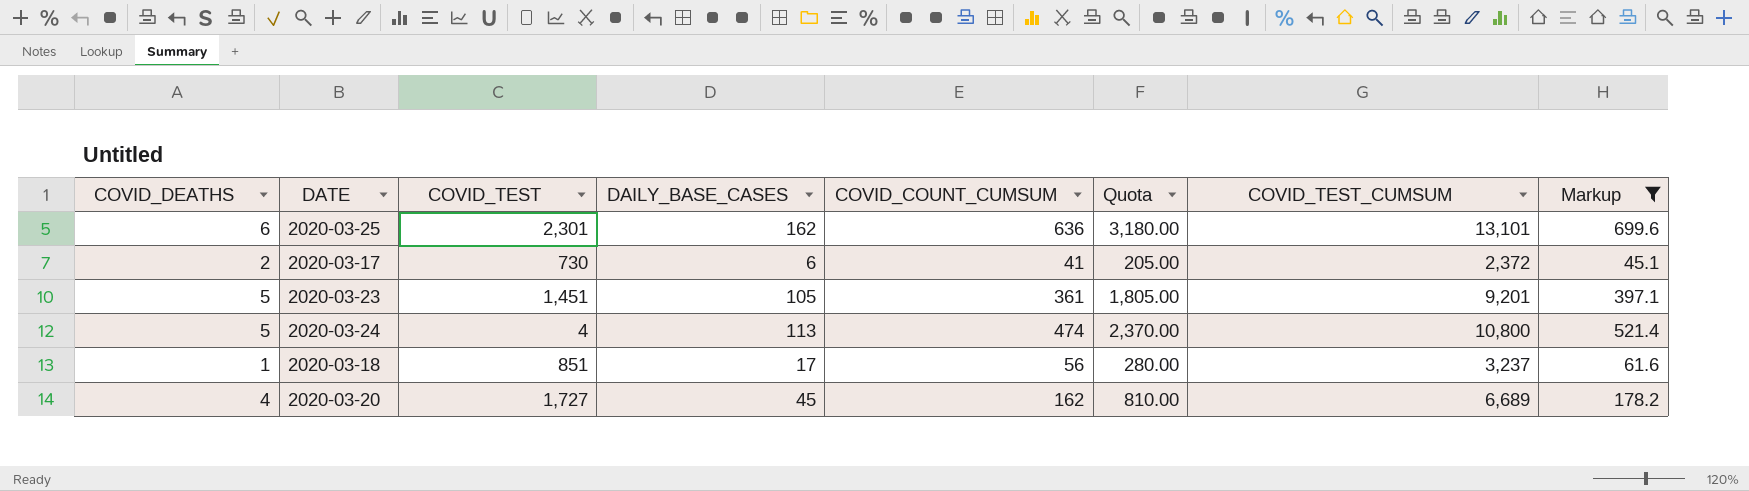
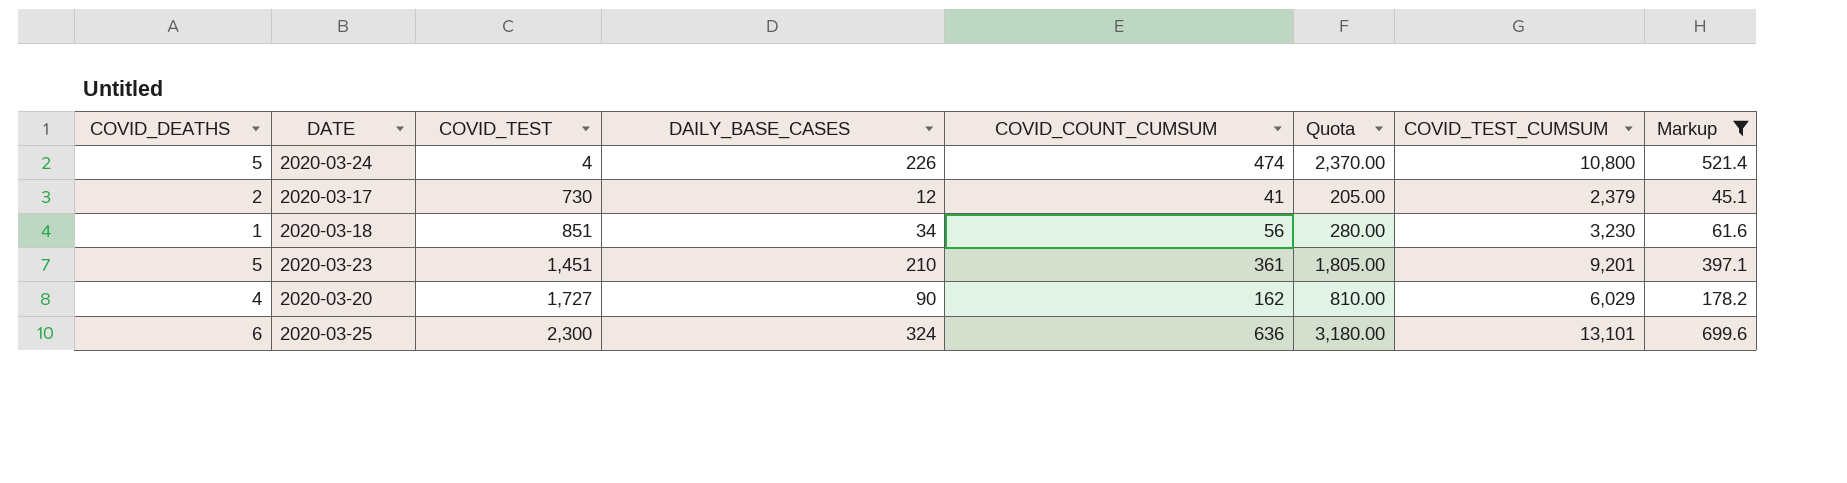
row order: none -> COVID_TEST ascending
2020-03-24 | DAILY_BASE_CASES: 113 -> 226
2020-03-17 | DAILY_BASE_CASES: 6 -> 12
2020-03-17 | COVID_TEST_CUMSUM: 2,372 -> 2,379
2020-03-18 | DAILY_BASE_CASES: 17 -> 34
2020-03-18 | COVID_TEST_CUMSUM: 3,237 -> 3,230
2020-03-23 | DAILY_BASE_CASES: 105 -> 210
2020-03-20 | DAILY_BASE_CASES: 45 -> 90
2020-03-20 | COVID_TEST_CUMSUM: 6,689 -> 6,029
2020-03-25 | COVID_TEST: 2,301 -> 2,300
2020-03-25 | DAILY_BASE_CASES: 162 -> 324

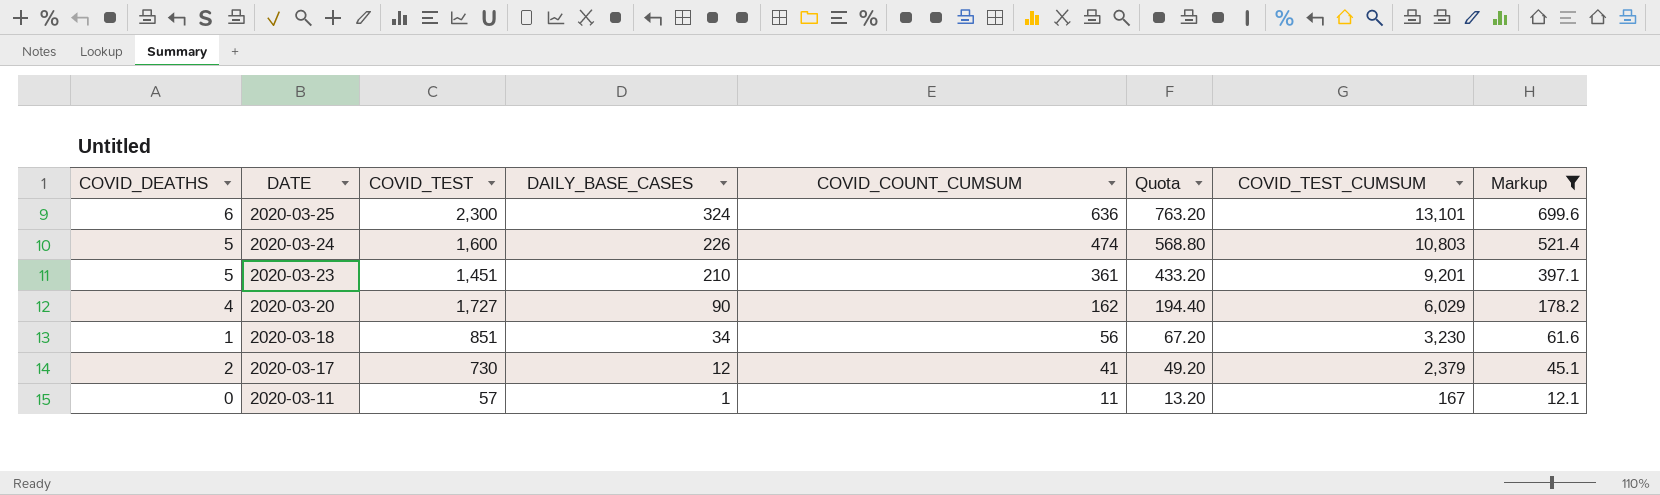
row order: COVID_TEST ascending -> DATE descending
column Quota | formula: [COVID_COUNT_CUMSUM] * 5 -> [COVID_COUNT_CUMSUM] * 1.2
2020-03-24 | COVID_TEST: 4 -> 1,600
2020-03-24 | COVID_TEST_CUMSUM: 10,800 -> 10,803
row 2020-03-11: none -> 0 | 57 | 1 | 11 | 13.20 | 167 | 12.1

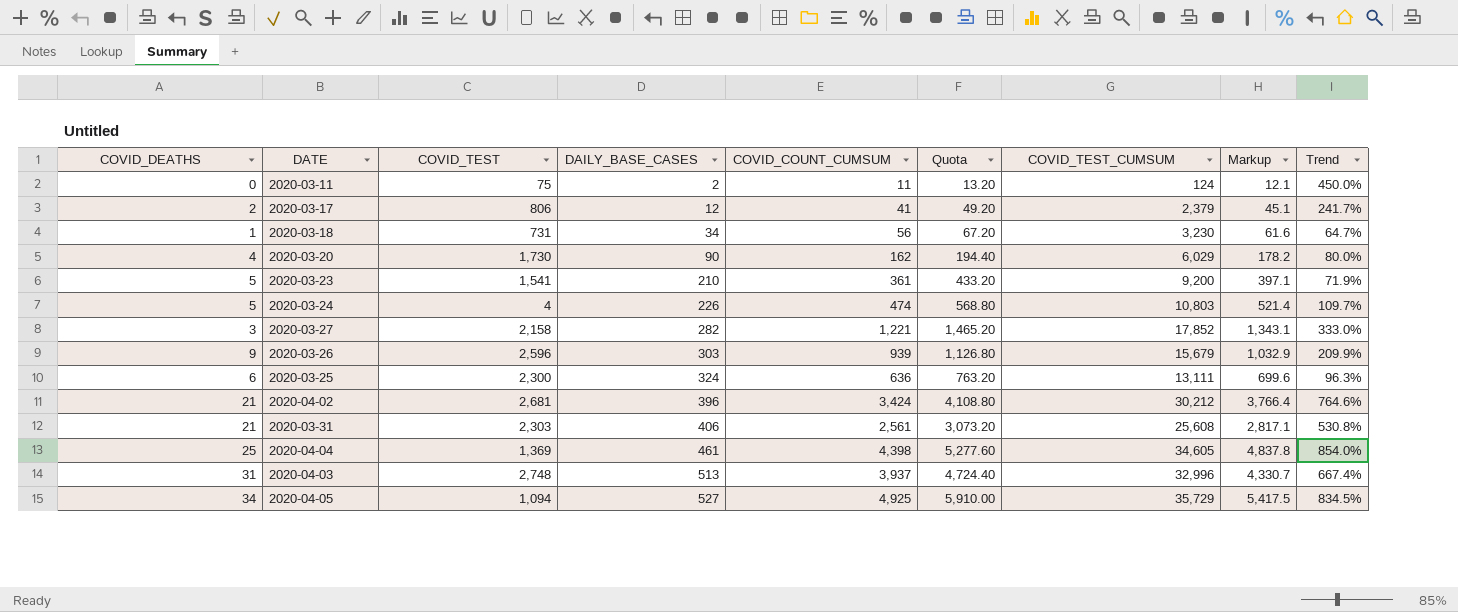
filter: Markup <= 699.6 -> none
row order: DATE descending -> DAILY_BASE_CASES ascending
column Trend | formula: none -> ([COVID_COUNT_CUMSUM] - [DAILY_BASE_CASES]) / [DAILY_BASE_CASES]
2020-03-11 | COVID_TEST: 57 -> 75
2020-03-11 | DAILY_BASE_CASES: 1 -> 2
2020-03-11 | COVID_TEST_CUMSUM: 167 -> 124
2020-03-17 | COVID_TEST: 730 -> 806
2020-03-18 | COVID_TEST: 851 -> 731
2020-03-20 | COVID_TEST: 1,727 -> 1,730
2020-03-23 | COVID_TEST: 1,451 -> 1,541
2020-03-23 | COVID_TEST_CUMSUM: 9,201 -> 9,200
2020-03-24 | COVID_TEST: 1,600 -> 4
2020-03-25 | COVID_TEST_CUMSUM: 13,101 -> 13,111

